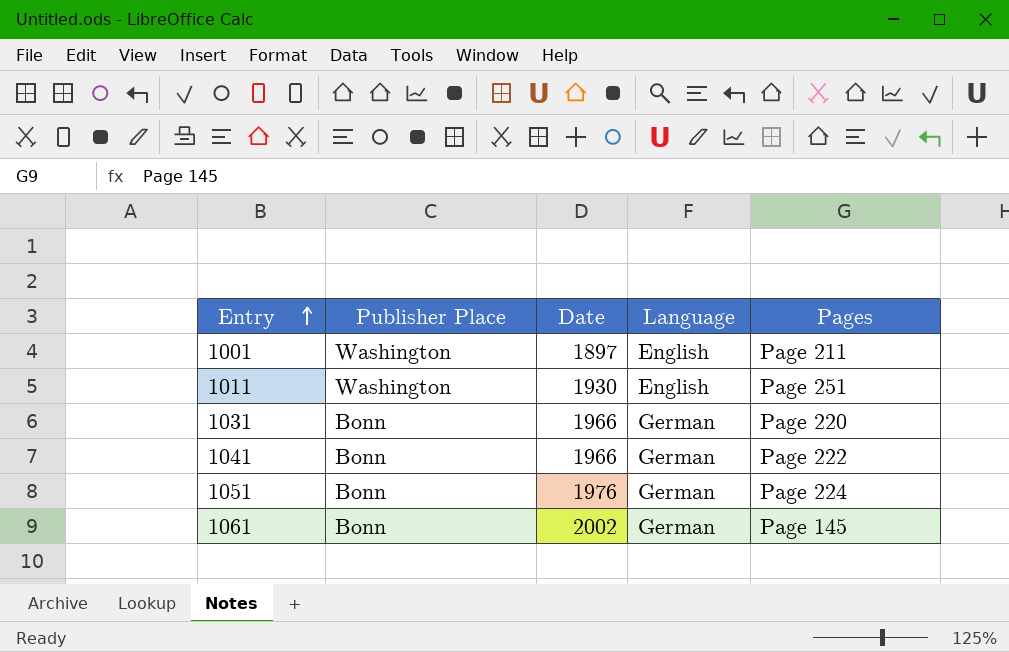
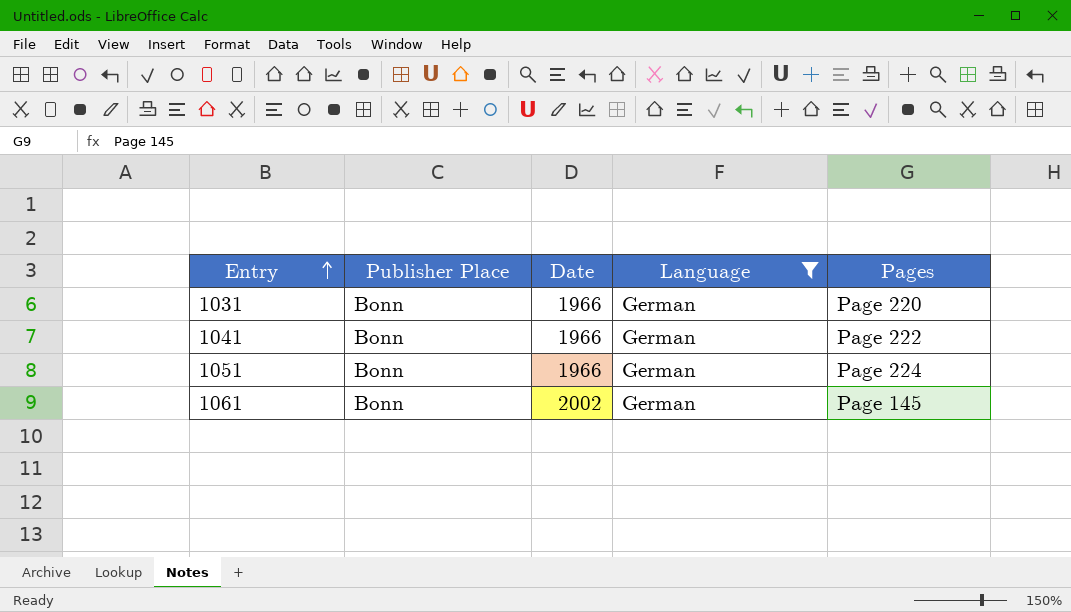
filter: none -> Language = German
1051 | Date: 1976 -> 1966

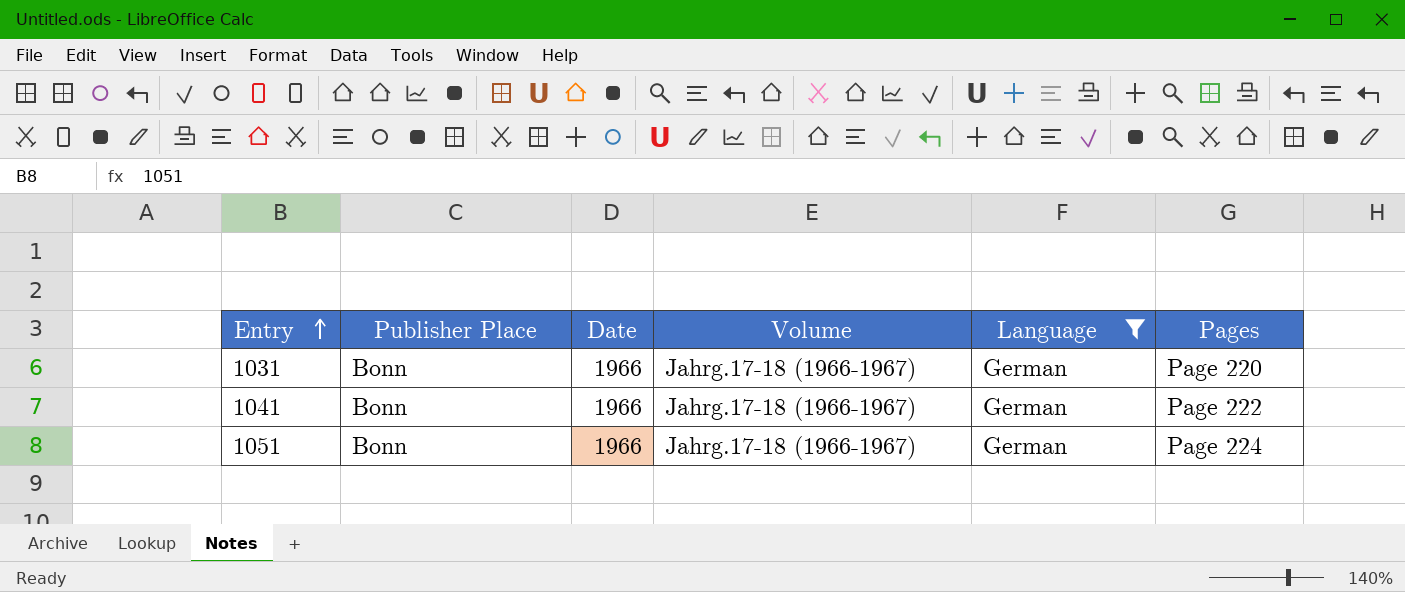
column Volume | position: none -> 4
row 1061: Bonn | 2002 | German | Page 145 -> none

